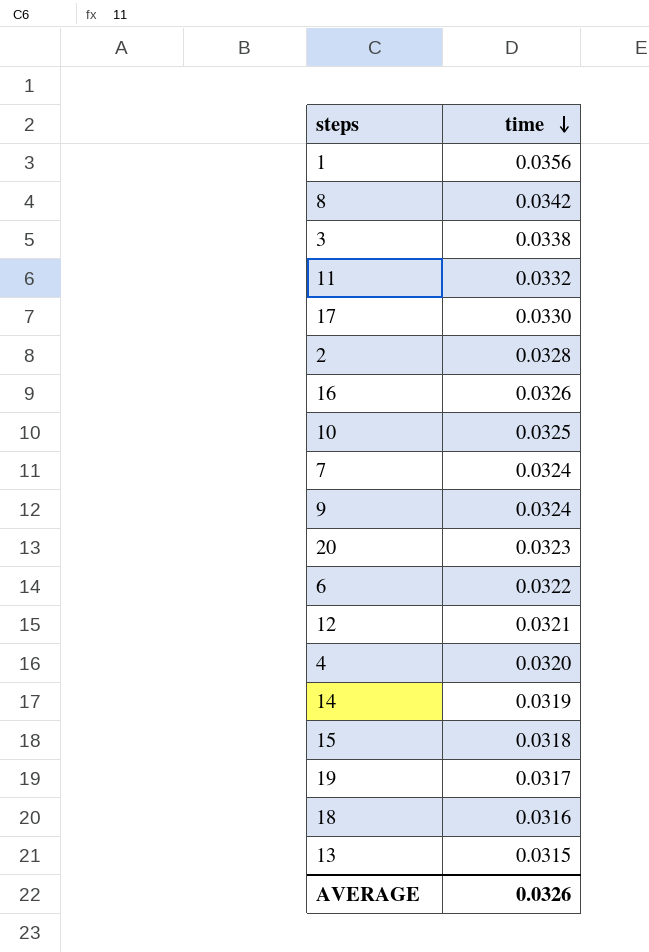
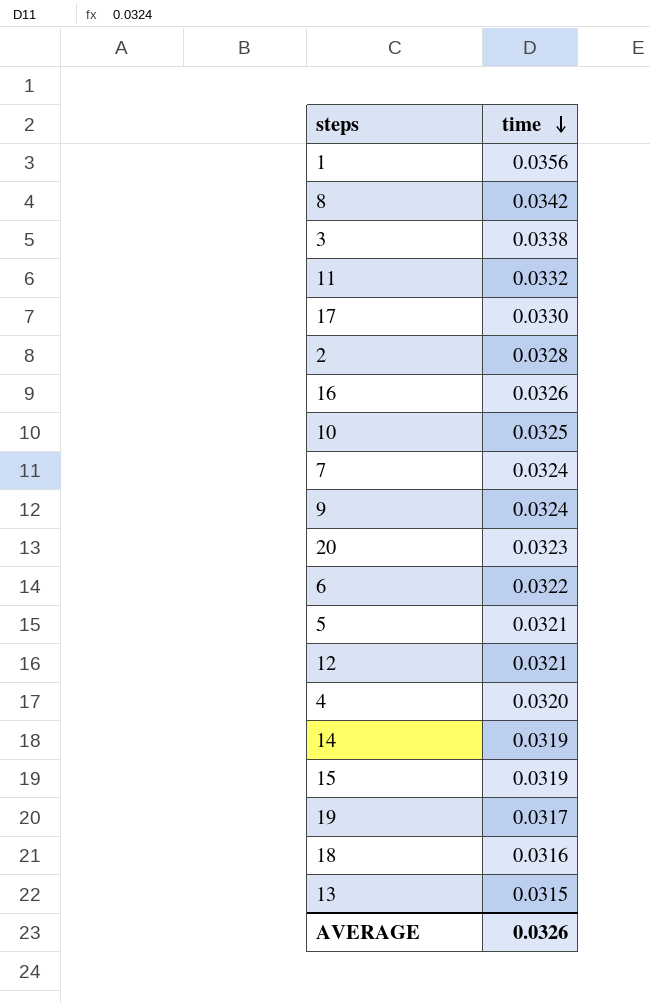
row 5: none -> 0.0321
15 | time: 0.0318 -> 0.0319

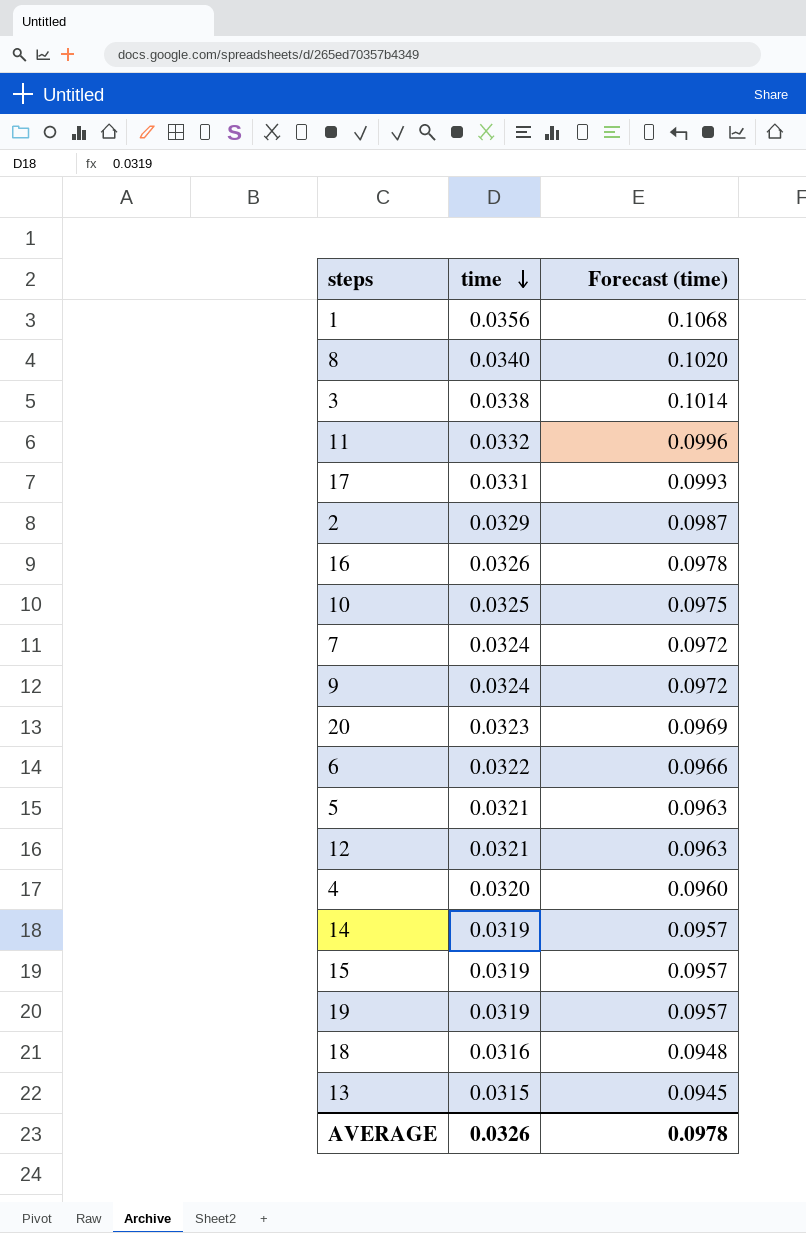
column Forecast (time) | formula: none -> [time] * 3
8 | time: 0.0342 -> 0.0340
17 | time: 0.0330 -> 0.0331
2 | time: 0.0328 -> 0.0329
19 | time: 0.0317 -> 0.0319

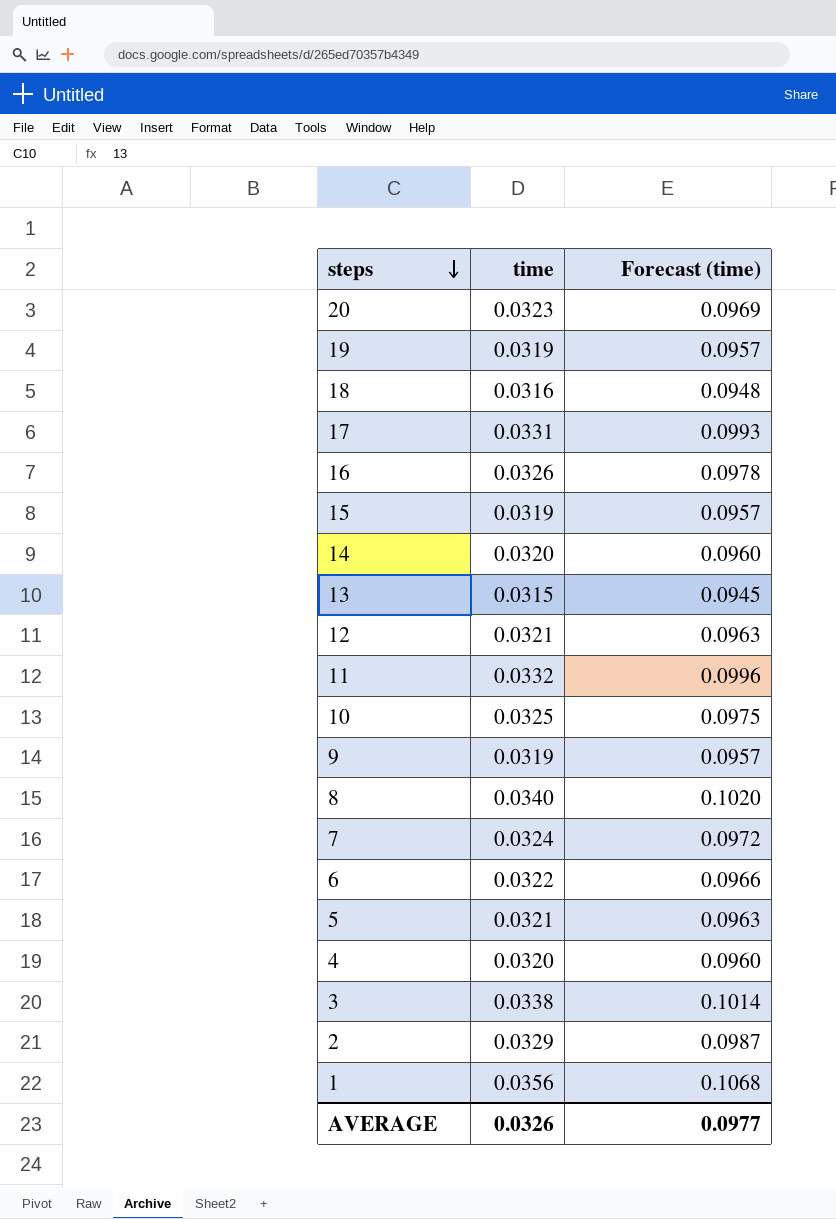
row order: time descending -> steps descending
14 | time: 0.0319 -> 0.0320
14 | Forecast (time): 0.0957 -> 0.0960
9 | time: 0.0324 -> 0.0319
9 | Forecast (time): 0.0972 -> 0.0957
AVERAGE | Forecast (time): 0.0978 -> 0.0977

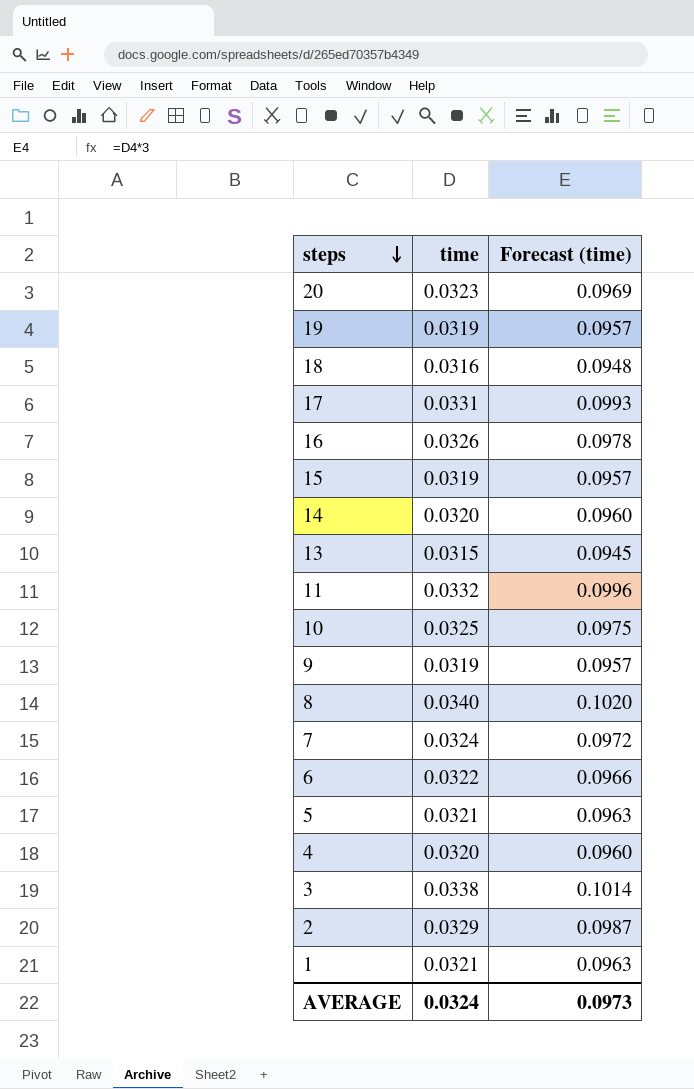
row 12: 0.0321 | 0.0963 -> none
1 | time: 0.0356 -> 0.0321
1 | Forecast (time): 0.1068 -> 0.0963
AVERAGE | time: 0.0326 -> 0.0324
AVERAGE | Forecast (time): 0.0977 -> 0.0973

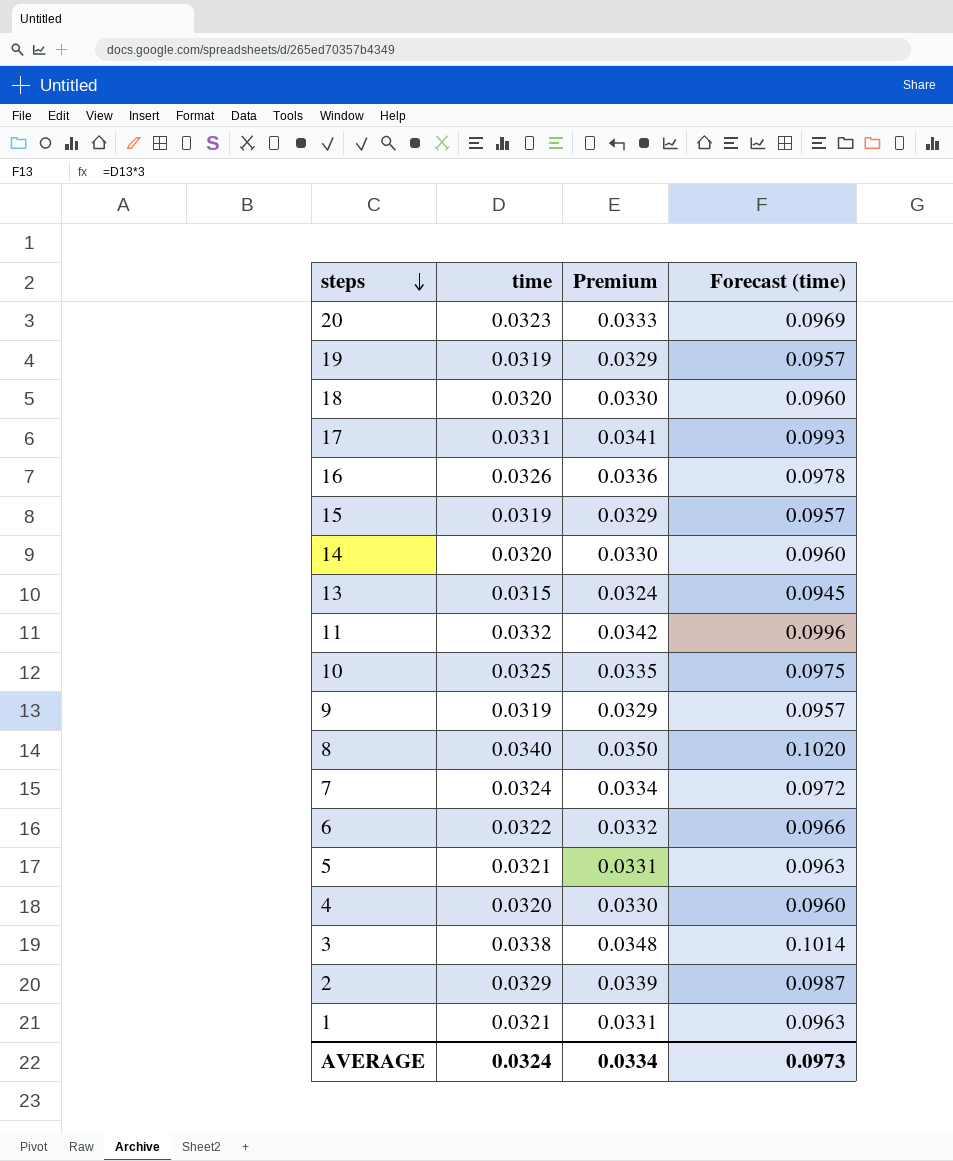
column Premium | formula: none -> [time] * 1.03
18 | time: 0.0316 -> 0.0320
18 | Forecast (time): 0.0948 -> 0.0960

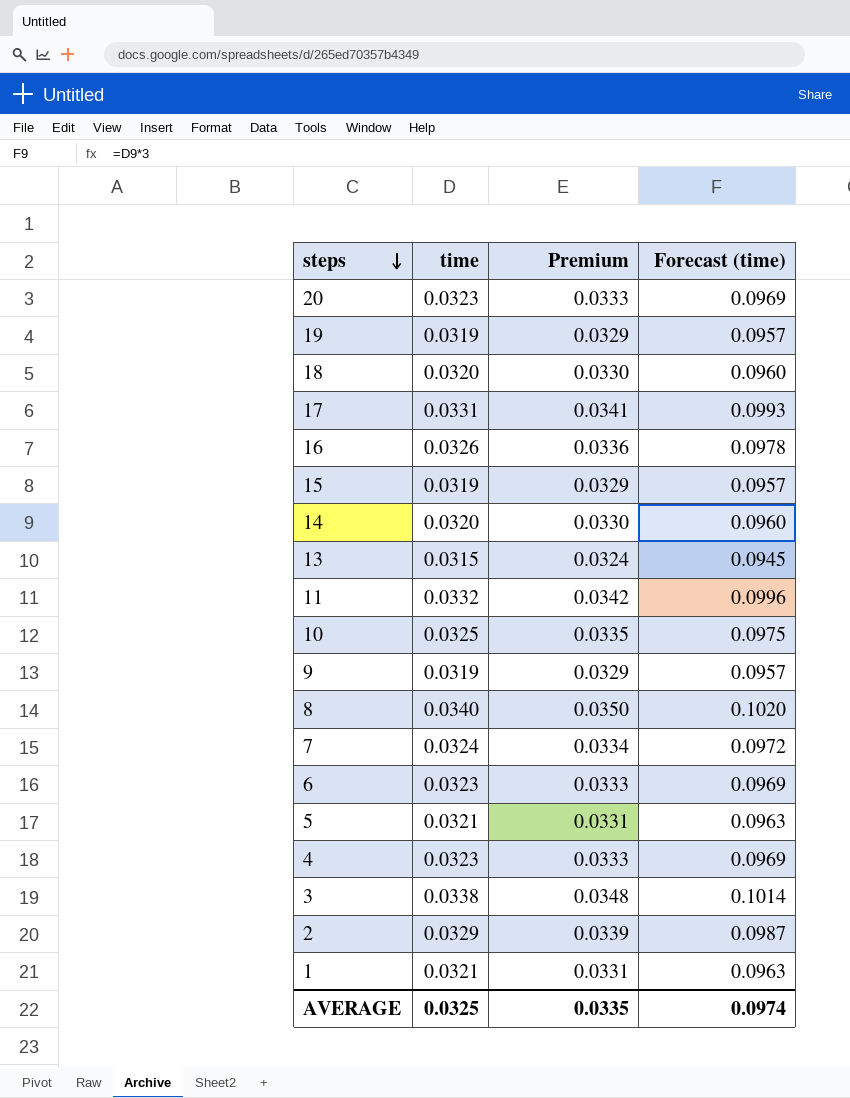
6 | time: 0.0322 -> 0.0323
6 | Premium: 0.0332 -> 0.0333
6 | Forecast (time): 0.0966 -> 0.0969
4 | time: 0.0320 -> 0.0323
4 | Premium: 0.0330 -> 0.0333
4 | Forecast (time): 0.0960 -> 0.0969
AVERAGE | time: 0.0324 -> 0.0325
AVERAGE | Premium: 0.0334 -> 0.0335
AVERAGE | Forecast (time): 0.0973 -> 0.0974

